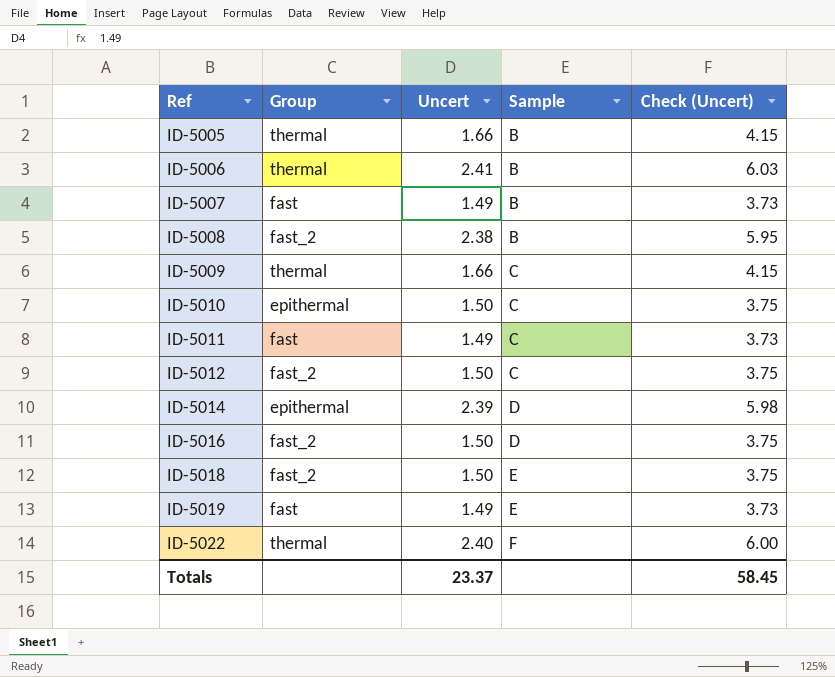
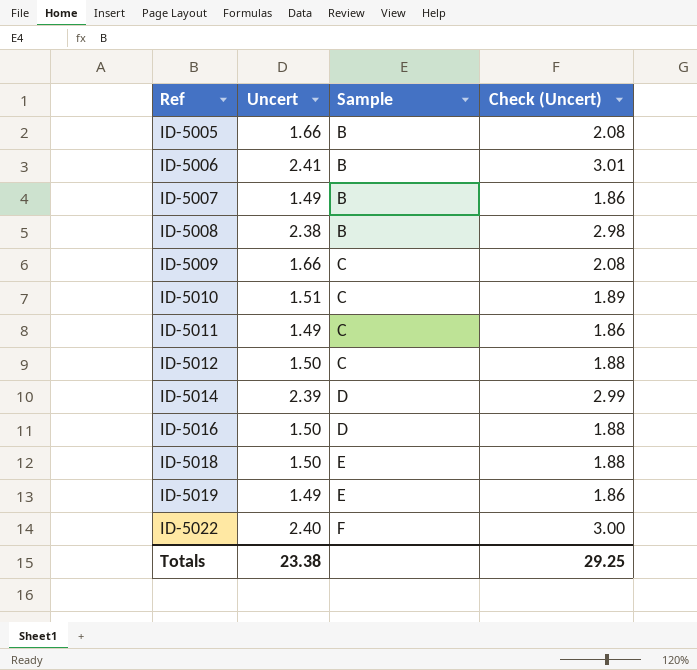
column Group | position: 2 -> none
column Check (Uncert) | formula: [Uncert] * 2.5 -> [Uncert] * 1.25
ID-5010 | Uncert: 1.50 -> 1.51
Totals | Uncert: 23.37 -> 23.38
Totals | Check (Uncert): 58.45 -> 29.25

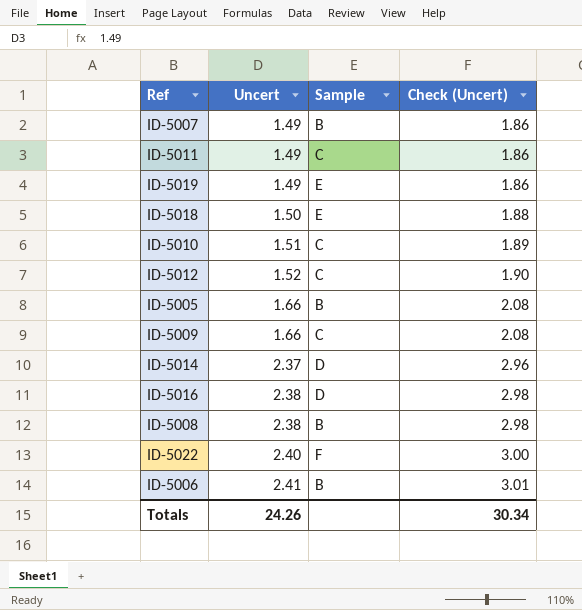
row order: Ref ascending -> Uncert ascending
ID-5012 | Uncert: 1.50 -> 1.52
ID-5012 | Check (Uncert): 1.88 -> 1.90
ID-5014 | Uncert: 2.39 -> 2.37
ID-5014 | Check (Uncert): 2.99 -> 2.96
ID-5016 | Uncert: 1.50 -> 2.38
ID-5016 | Check (Uncert): 1.88 -> 2.98
Totals | Uncert: 23.38 -> 24.26
Totals | Check (Uncert): 29.25 -> 30.34

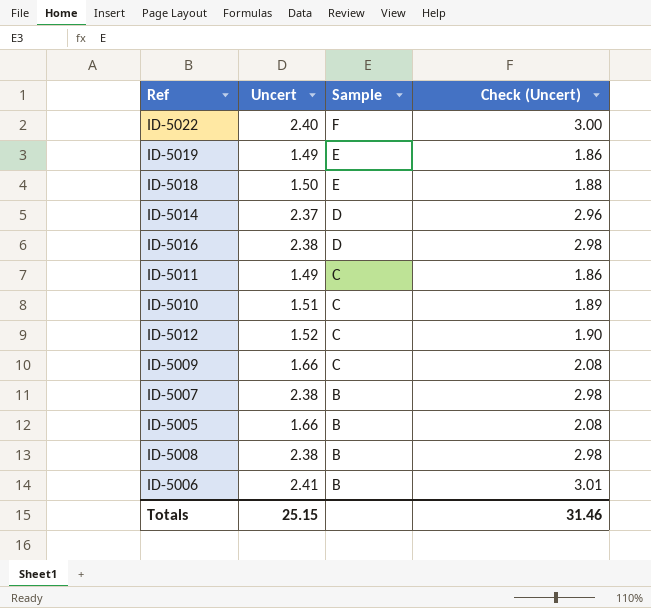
row order: Uncert ascending -> Sample descending
ID-5007 | Uncert: 1.49 -> 2.38
ID-5007 | Check (Uncert): 1.86 -> 2.98
Totals | Uncert: 24.26 -> 25.15
Totals | Check (Uncert): 30.34 -> 31.46

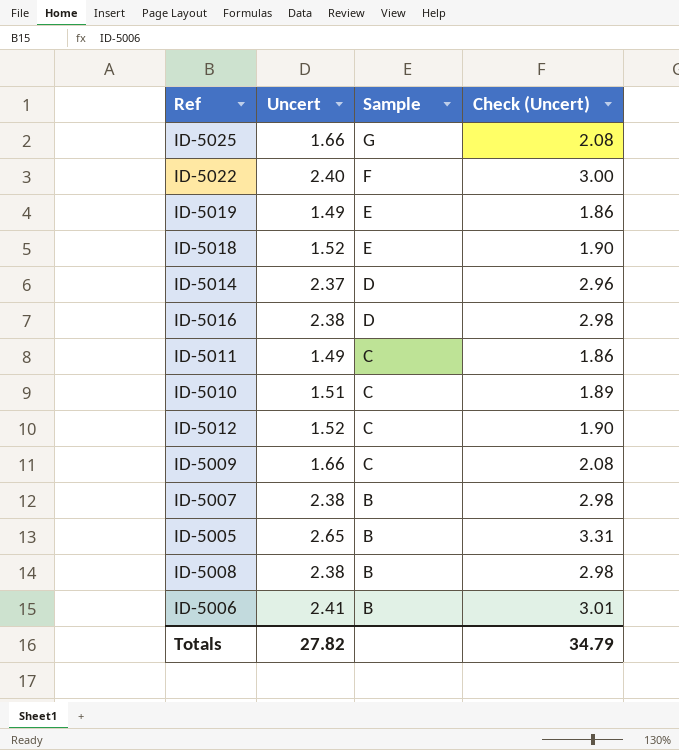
row ID-5025: none -> 1.66 | G | 2.08
ID-5018 | Uncert: 1.50 -> 1.52
ID-5018 | Check (Uncert): 1.88 -> 1.90
ID-5005 | Uncert: 1.66 -> 2.65
ID-5005 | Check (Uncert): 2.08 -> 3.31
Totals | Uncert: 25.15 -> 27.82
Totals | Check (Uncert): 31.46 -> 34.79

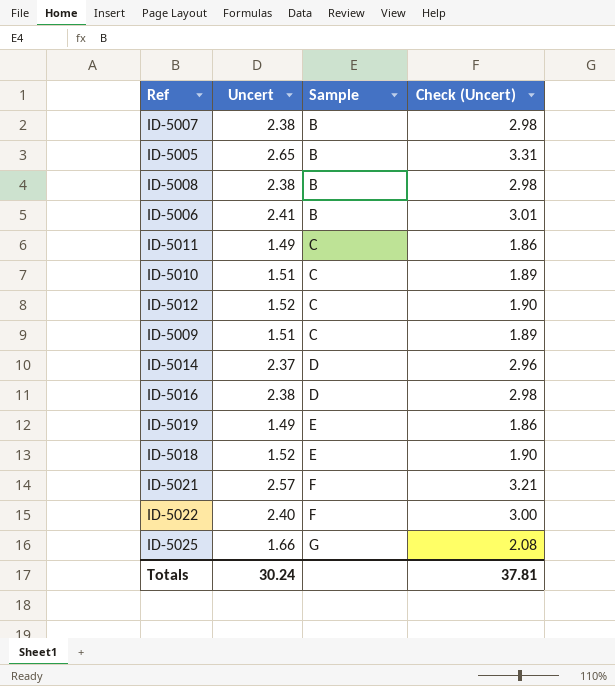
row order: Sample descending -> Sample ascending
ID-5009 | Uncert: 1.66 -> 1.51
ID-5009 | Check (Uncert): 2.08 -> 1.89
row ID-5021: none -> 2.57 | F | 3.21
Totals | Uncert: 27.82 -> 30.24
Totals | Check (Uncert): 34.79 -> 37.81

